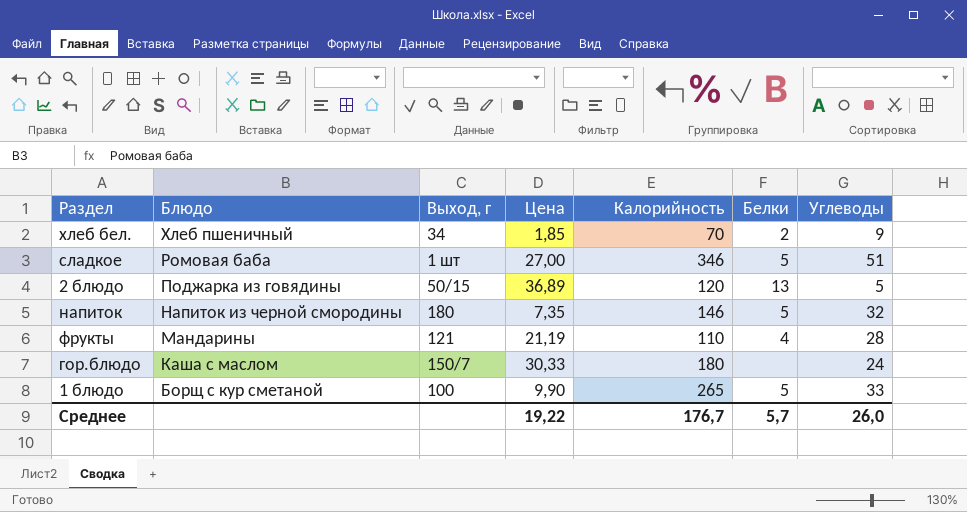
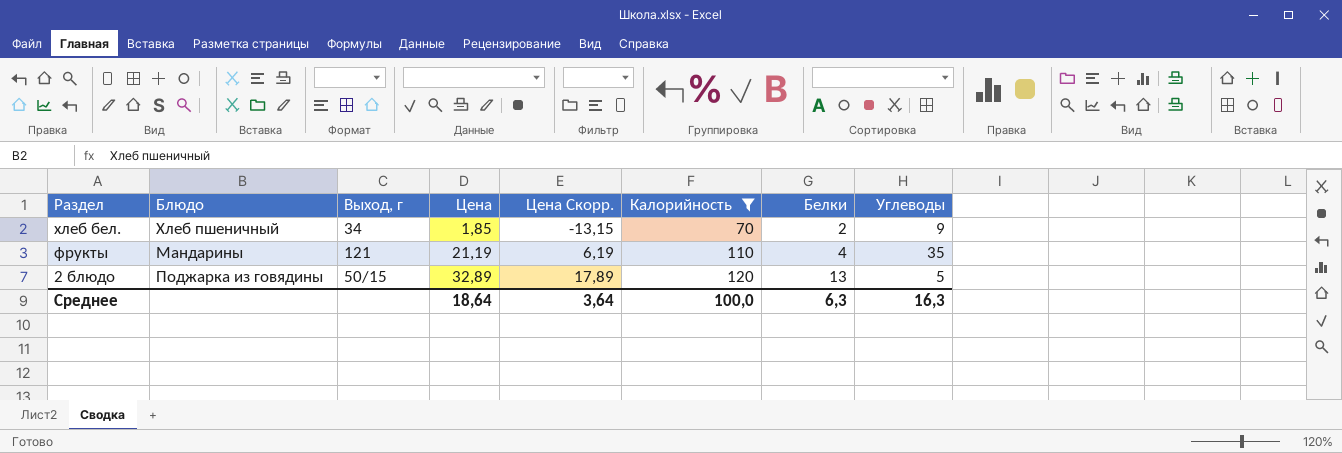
filter: none -> Калорийность <= 120
row order: Блюдо descending -> Раздел descending
column Цена Скорр. | formula: none -> [Цена] - 15
фрукты | Углеводы: 28 -> 35
2 блюдо | Цена: 36,89 -> 32,89
Среднее | Цена: 19,22 -> 18,64
Среднее | Калорийность: 176,7 -> 100,0
Среднее | Белки: 5,7 -> 6,3
Среднее | Углеводы: 26,0 -> 16,3

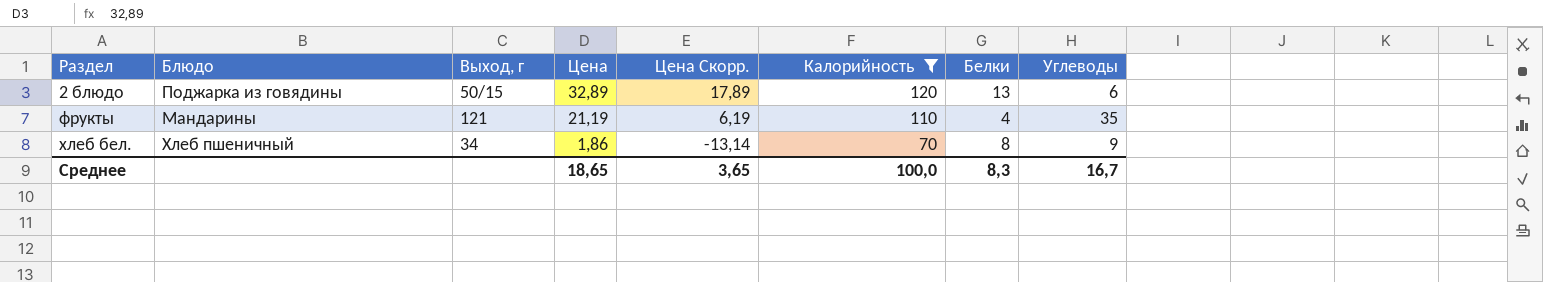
row order: Раздел descending -> Раздел ascending
2 блюдо | Углеводы: 5 -> 6
хлеб бел. | Цена: 1,85 -> 1,86
хлеб бел. | Цена Скорр.: -13,15 -> -13,14
хлеб бел. | Белки: 2 -> 8
Среднее | Цена: 18,64 -> 18,65
Среднее | Цена Скорр.: 3,64 -> 3,65
Среднее | Белки: 6,3 -> 8,3
Среднее | Углеводы: 16,3 -> 16,7

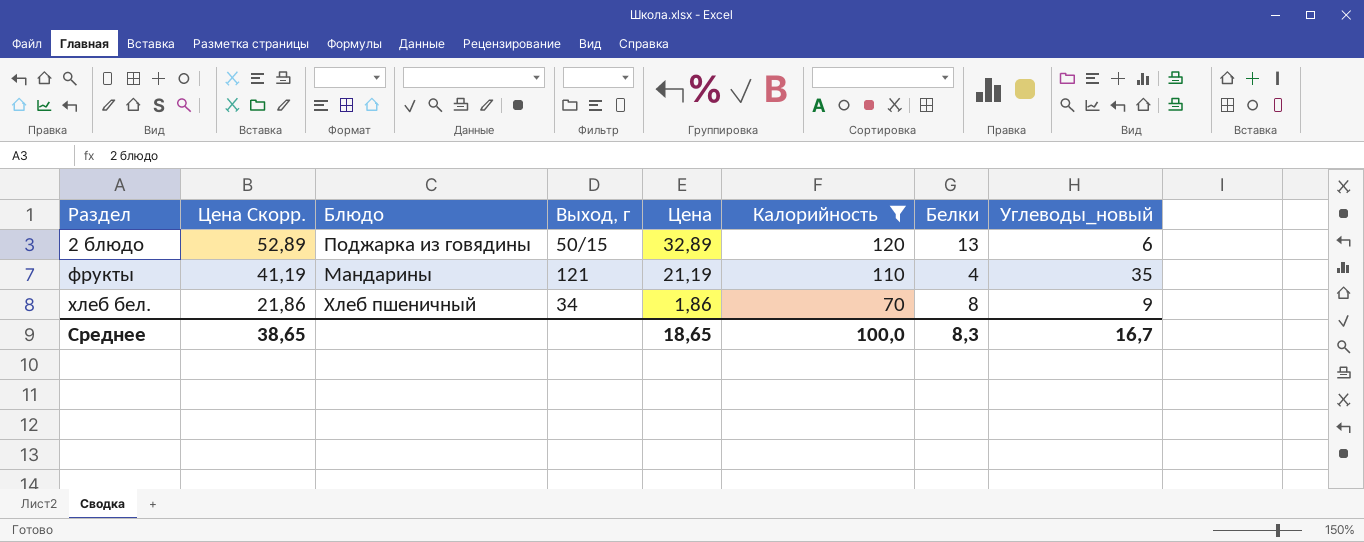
column Цена Скорр. | formula: [Цена] - 15 -> [Цена] + 20
column Цена Скорр. | position: 5 -> 2
column name: Углеводы -> Углеводы_новый
Среднее | Цена Скорр.: 3,65 -> 38,65

